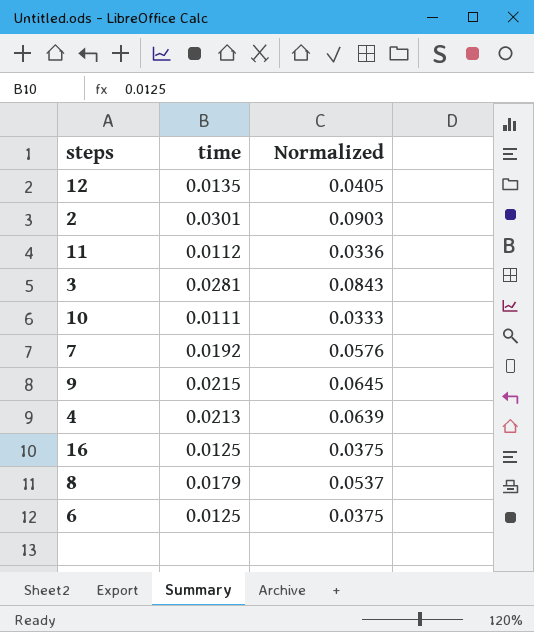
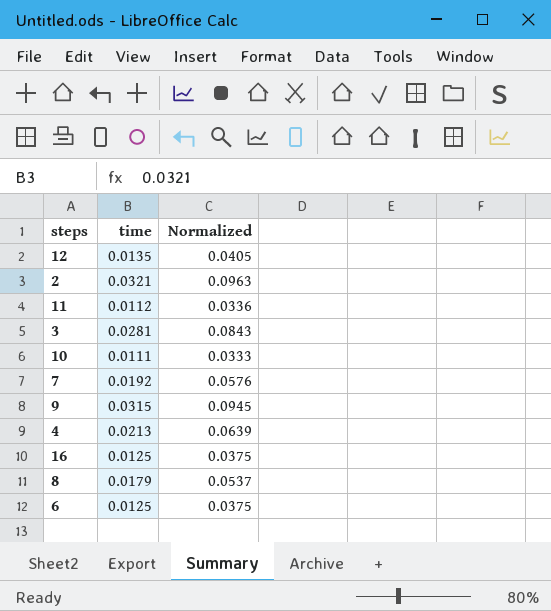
2 | time: 0.0301 -> 0.0321
2 | Normalized: 0.0903 -> 0.0963
9 | time: 0.0215 -> 0.0315
9 | Normalized: 0.0645 -> 0.0945

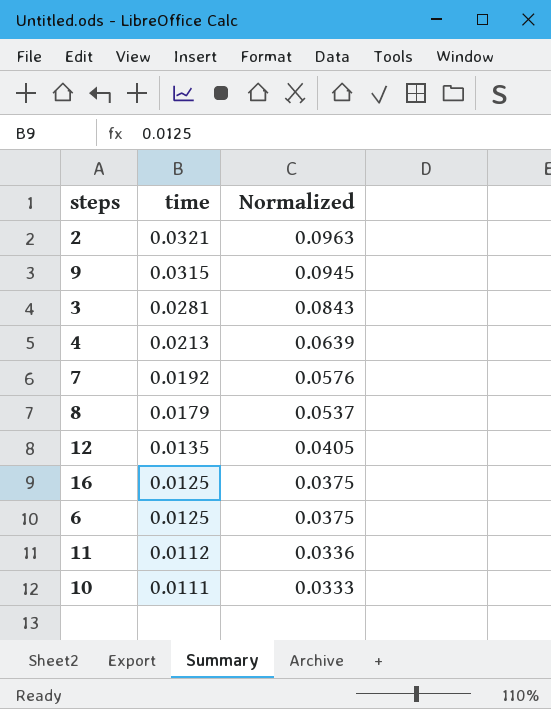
row order: none -> time descending

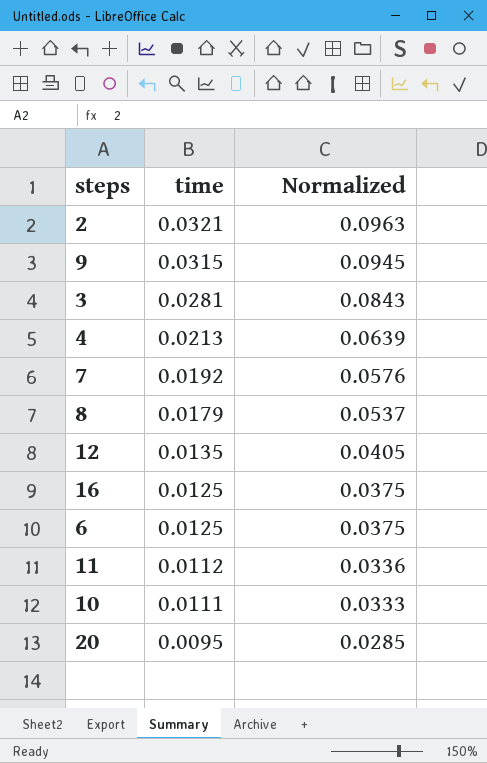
row 20: none -> 0.0095 | 0.0285

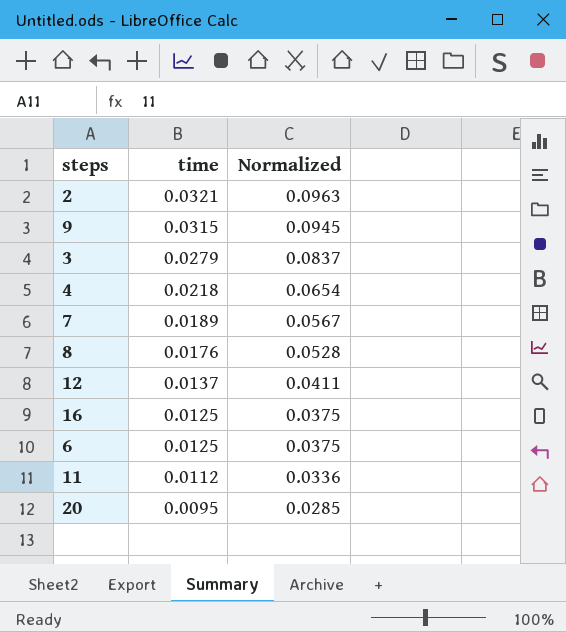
row 10: 0.0111 | 0.0333 -> none
3 | time: 0.0281 -> 0.0279
3 | Normalized: 0.0843 -> 0.0837
4 | time: 0.0213 -> 0.0218
4 | Normalized: 0.0639 -> 0.0654
7 | time: 0.0192 -> 0.0189
7 | Normalized: 0.0576 -> 0.0567
8 | time: 0.0179 -> 0.0176
8 | Normalized: 0.0537 -> 0.0528
12 | time: 0.0135 -> 0.0137
12 | Normalized: 0.0405 -> 0.0411

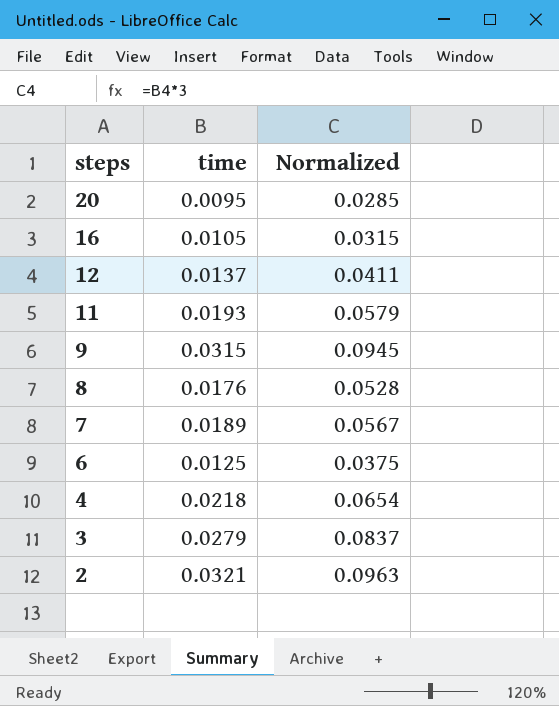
row order: time descending -> steps descending
16 | time: 0.0125 -> 0.0105
16 | Normalized: 0.0375 -> 0.0315
11 | time: 0.0112 -> 0.0193
11 | Normalized: 0.0336 -> 0.0579

